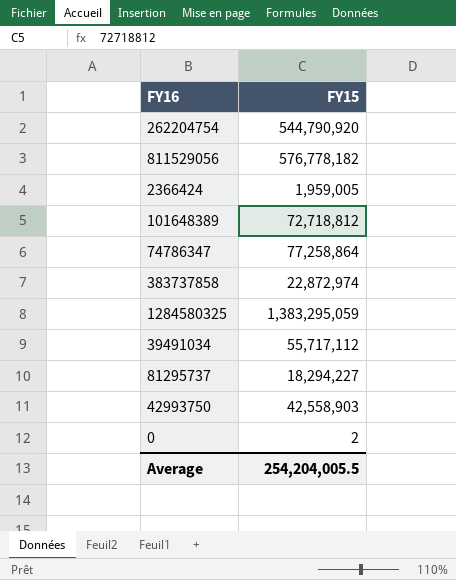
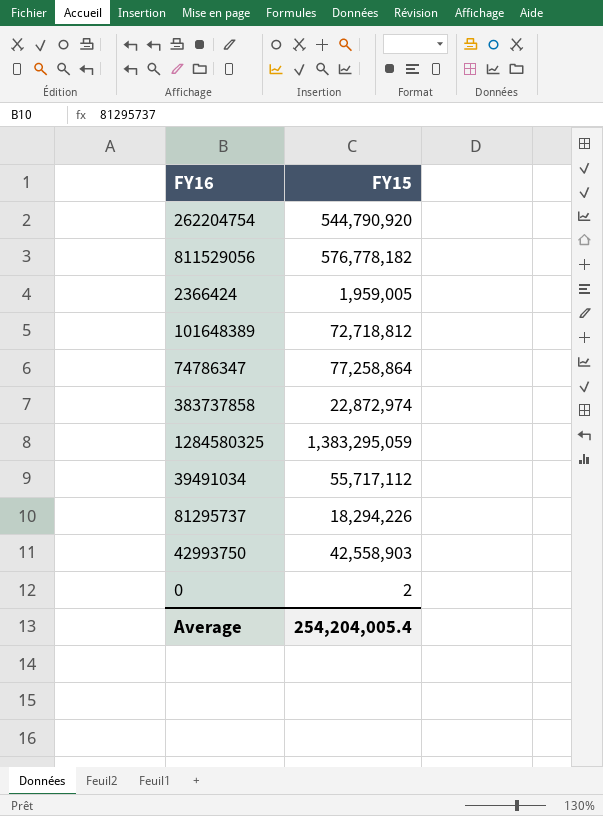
81295737 | FY15: 18,294,227 -> 18,294,226
Average | FY15: 254,204,005.5 -> 254,204,005.4

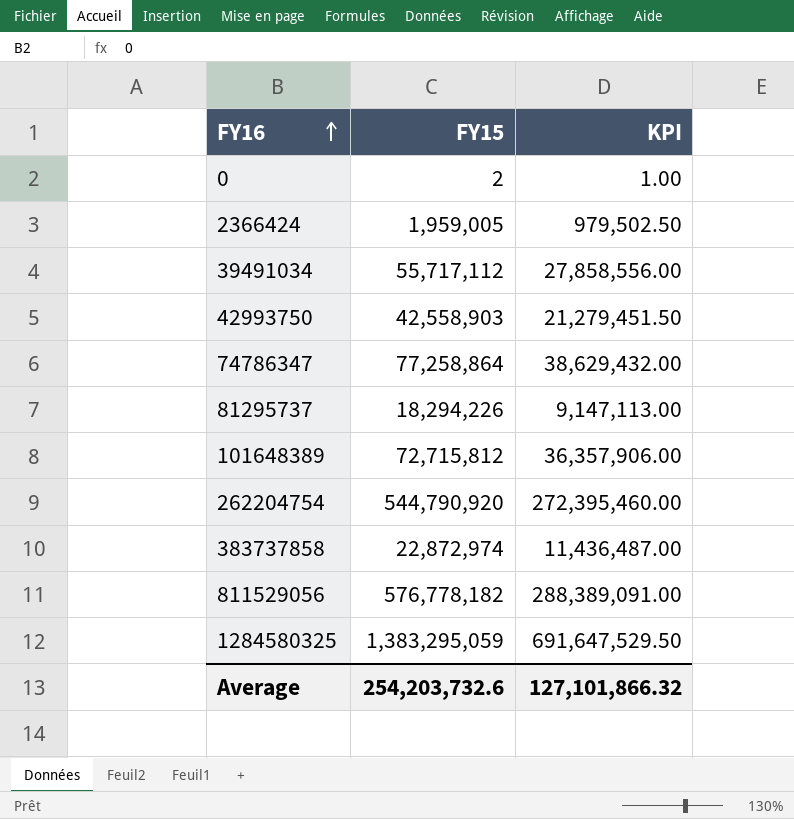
row order: none -> FY16 ascending
column KPI | formula: none -> [FY15] * 0.5
101648389 | FY15: 72,718,812 -> 72,715,812
Average | FY15: 254,204,005.4 -> 254,203,732.6

